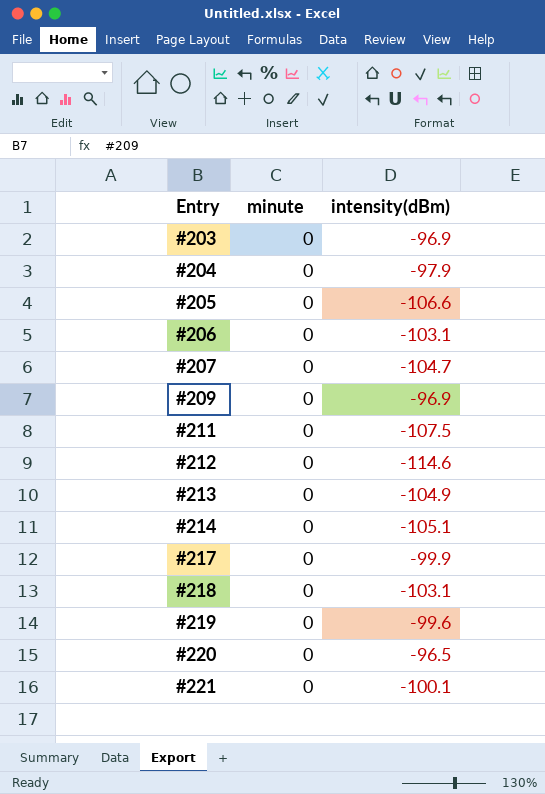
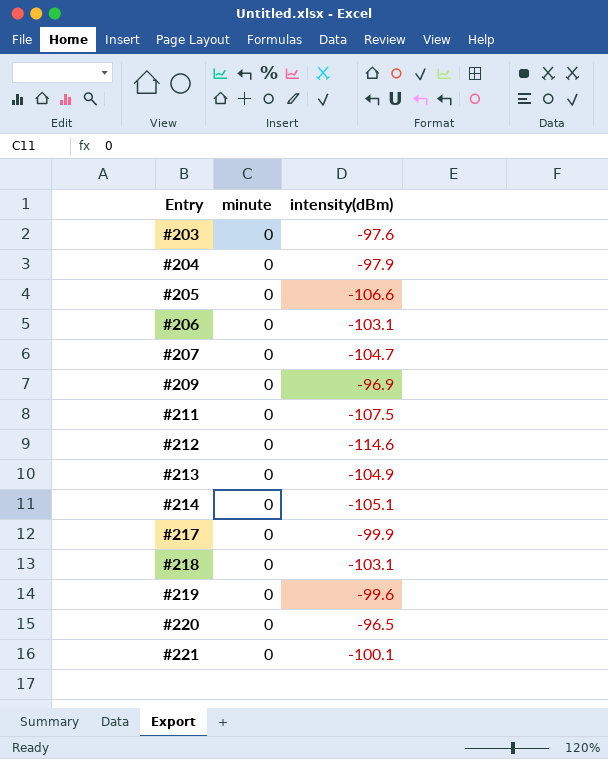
#203 | intensity(dBm): -96.9 -> -97.6

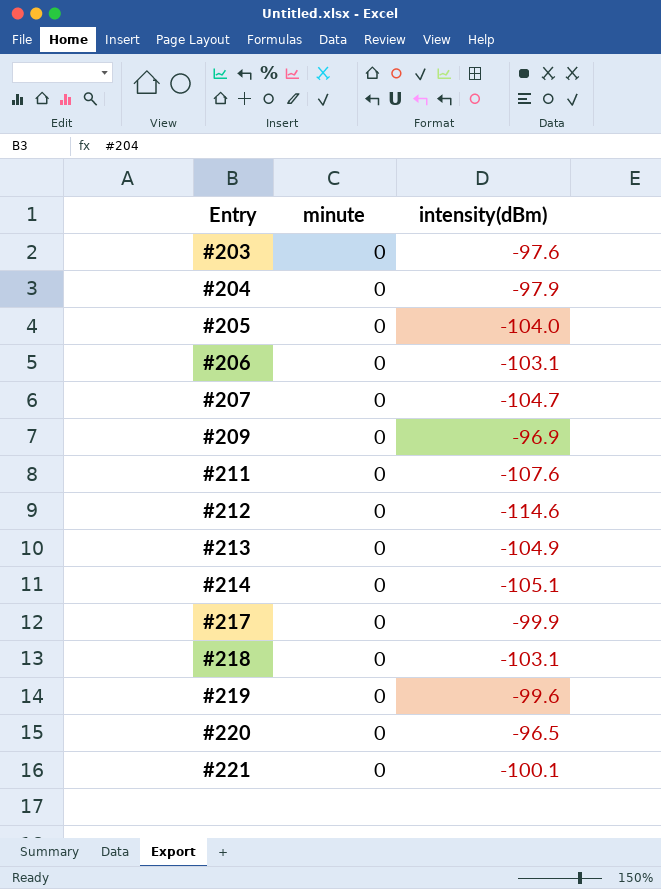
#205 | intensity(dBm): -106.6 -> -104.0
#211 | intensity(dBm): -107.5 -> -107.6

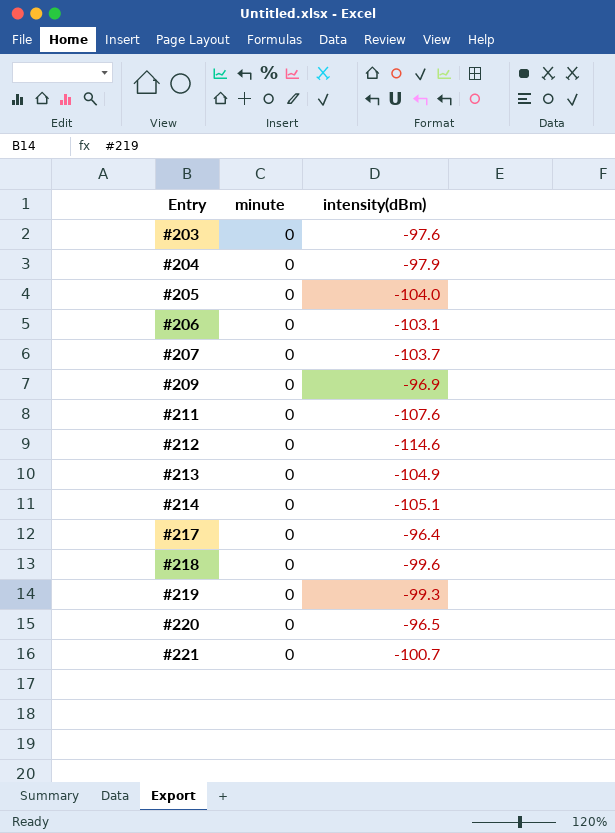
#207 | intensity(dBm): -104.7 -> -103.7
#217 | intensity(dBm): -99.9 -> -96.4
#218 | intensity(dBm): -103.1 -> -99.6
#219 | intensity(dBm): -99.6 -> -99.3
#221 | intensity(dBm): -100.1 -> -100.7

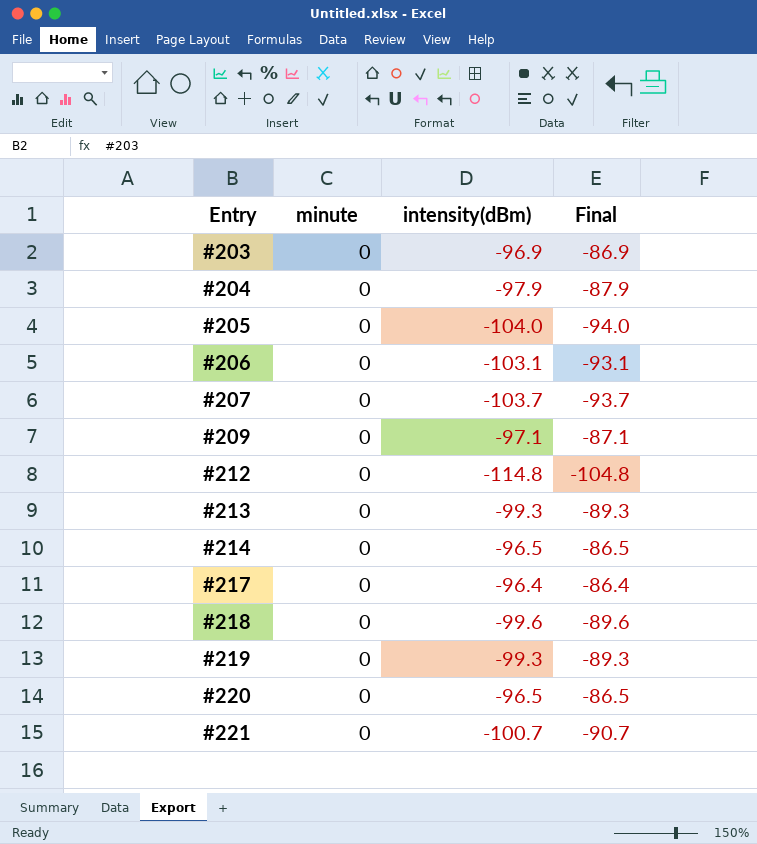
column Final | formula: none -> [intensity(dBm)] + 10
row #211: 0 | -107.6 -> none
#203 | intensity(dBm): -97.6 -> -96.9
#209 | intensity(dBm): -96.9 -> -97.1
#212 | intensity(dBm): -114.6 -> -114.8
#213 | intensity(dBm): -104.9 -> -99.3
#214 | intensity(dBm): -105.1 -> -96.5

